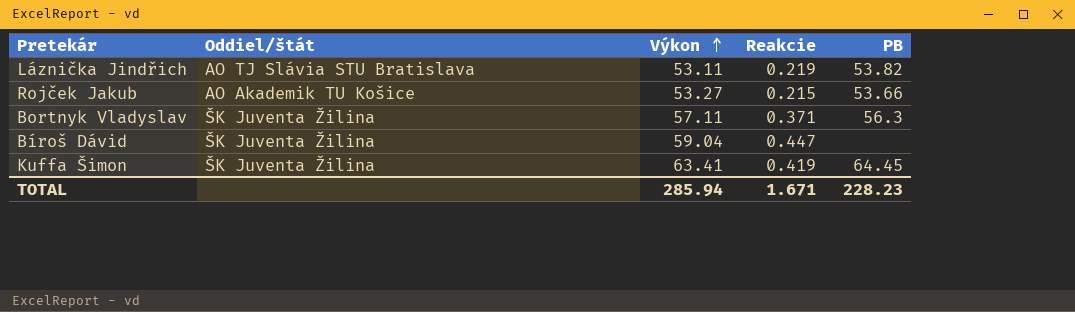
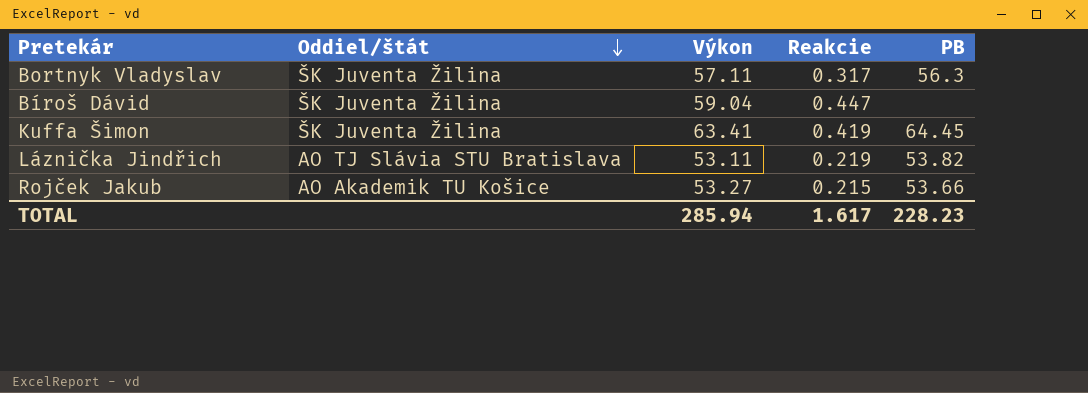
row order: Výkon ascending -> Oddiel/štát descending
Bortnyk Vladyslav | Reakcie: 0.371 -> 0.317
TOTAL | Reakcie: 1.671 -> 1.617

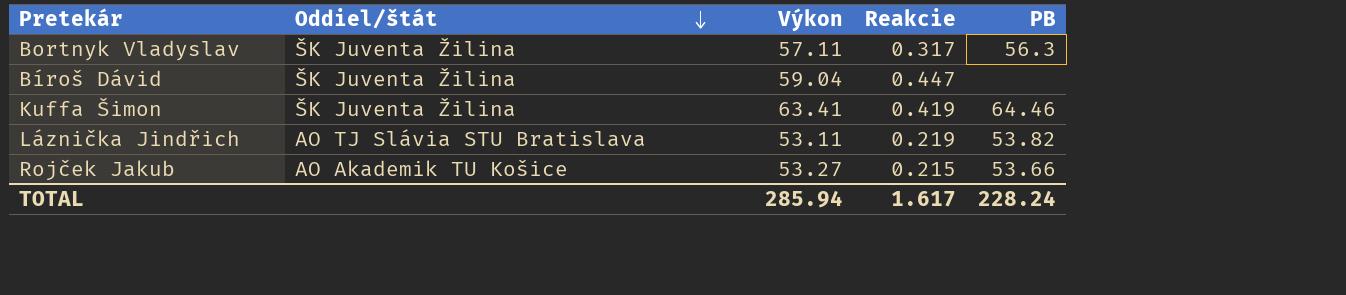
Kuffa Šimon | PB: 64.45 -> 64.46
TOTAL | PB: 228.23 -> 228.24

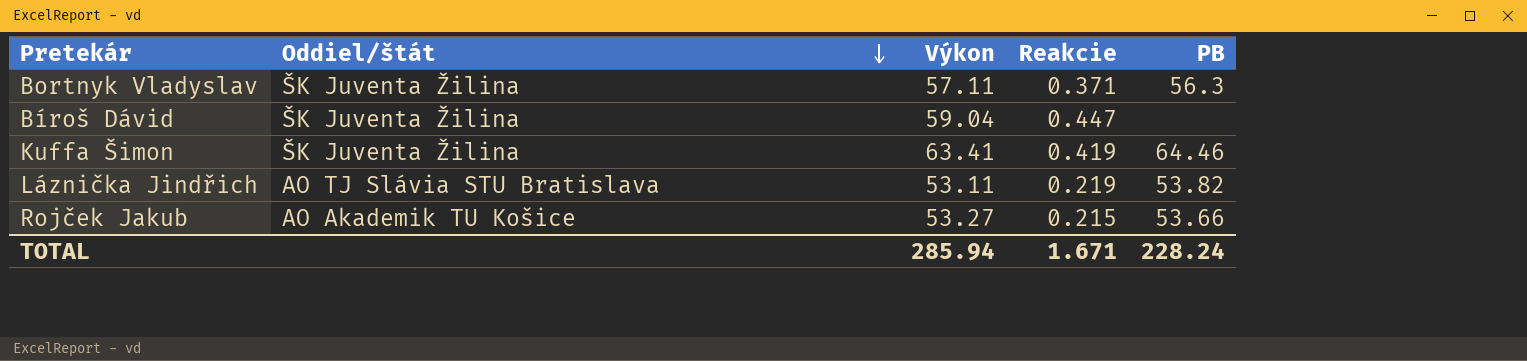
Bortnyk Vladyslav | Reakcie: 0.317 -> 0.371
TOTAL | Reakcie: 1.617 -> 1.671

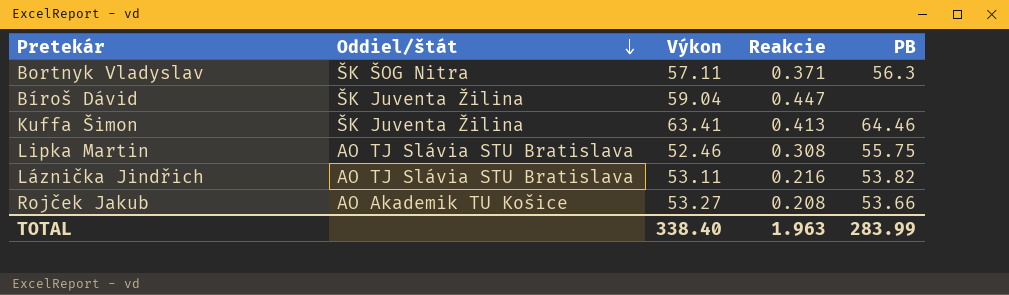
Bortnyk Vladyslav | Oddiel/štát: ŠK Juventa Žilina -> ŠK ŠOG Nitra
Kuffa Šimon | Reakcie: 0.419 -> 0.413
row Lipka Martin: none -> AO TJ Slávia STU Bratislava | 52.46 | 0.308 | 55.75
Láznička Jindřich | Reakcie: 0.219 -> 0.216
Rojček Jakub | Reakcie: 0.215 -> 0.208
TOTAL | Výkon: 285.94 -> 338.40
TOTAL | Reakcie: 1.671 -> 1.963
TOTAL | PB: 228.24 -> 283.99

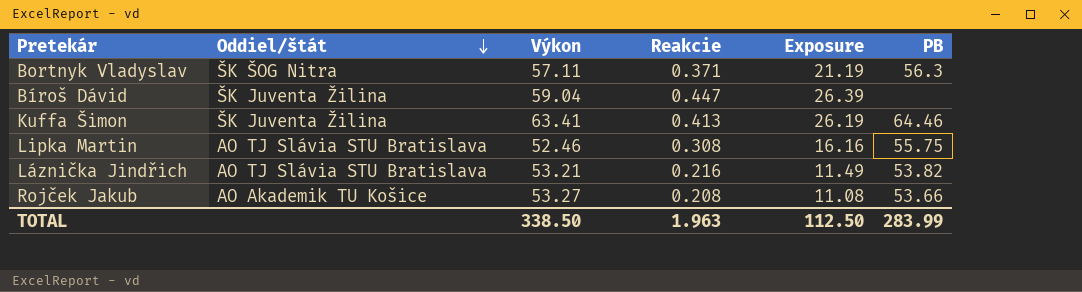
column Exposure | formula: none -> [Výkon] * [Reakcie]
Láznička Jindřich | Výkon: 53.11 -> 53.21
TOTAL | Výkon: 338.40 -> 338.50

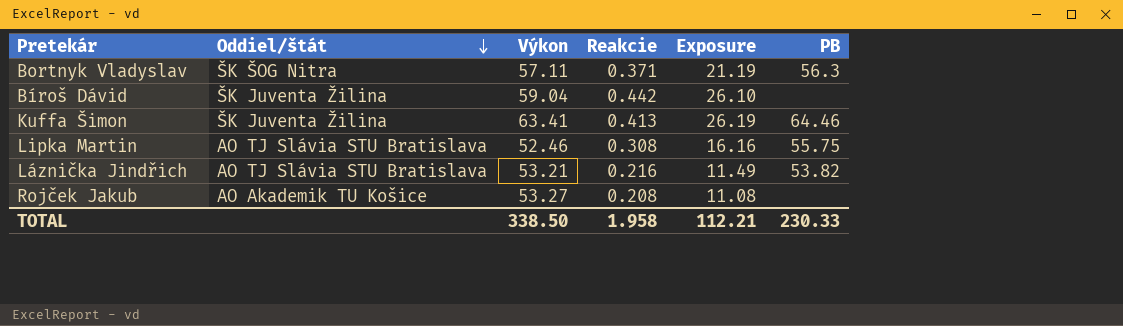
Bíroš Dávid | Reakcie: 0.447 -> 0.442
Bíroš Dávid | Exposure: 26.39 -> 26.10
Rojček Jakub | PB: 53.66 -> none
TOTAL | Reakcie: 1.963 -> 1.958
TOTAL | Exposure: 112.50 -> 112.21
TOTAL | PB: 283.99 -> 230.33

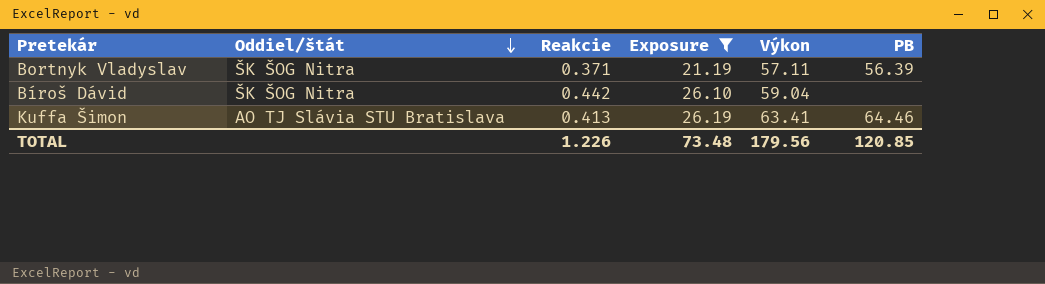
filter: none -> Exposure >= 21.19
column Výkon | position: 3 -> 5
Bortnyk Vladyslav | PB: 56.3 -> 56.39
Bíroš Dávid | Oddiel/štát: ŠK Juventa Žilina -> ŠK ŠOG Nitra
Kuffa Šimon | Oddiel/štát: ŠK Juventa Žilina -> AO TJ Slávia STU Bratislava
TOTAL | Reakcie: 1.958 -> 1.226
TOTAL | Exposure: 112.21 -> 73.48
TOTAL | Výkon: 338.50 -> 179.56
TOTAL | PB: 230.33 -> 120.85

